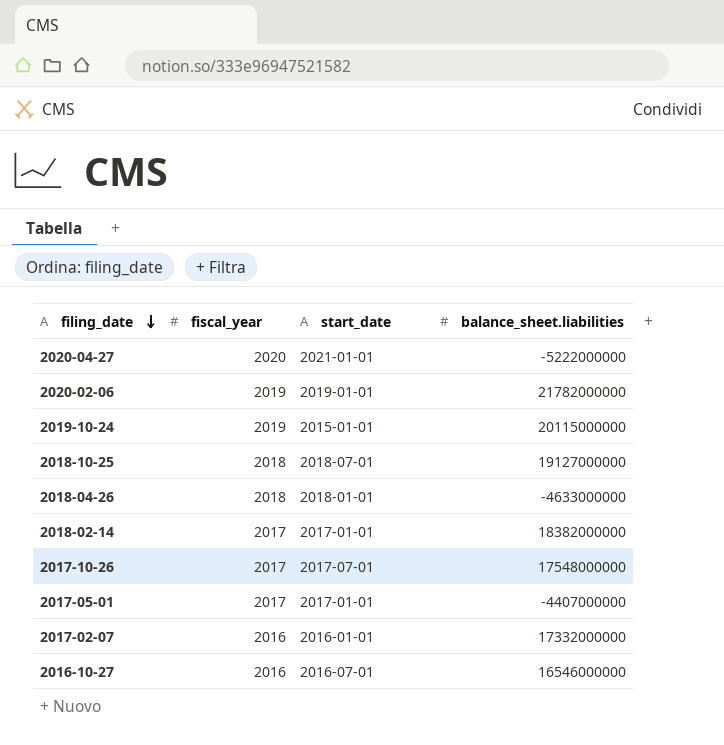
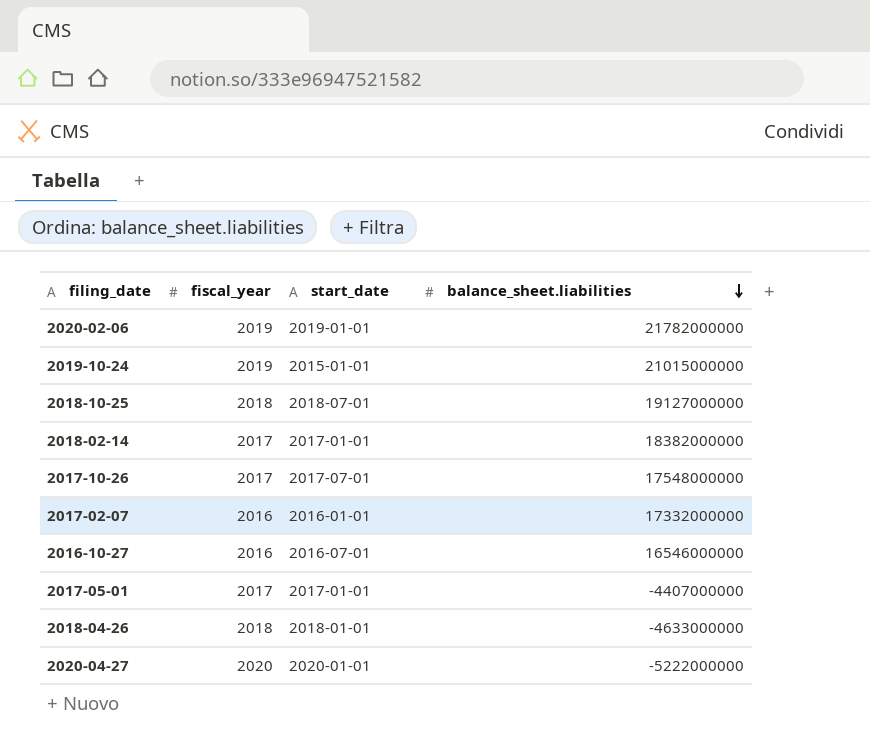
row order: filing_date descending -> balance_sheet.liabilities descending
2019-10-24 | balance_sheet.liabilities: 20115000000 -> 21015000000
2020-04-27 | start_date: 2021-01-01 -> 2020-01-01

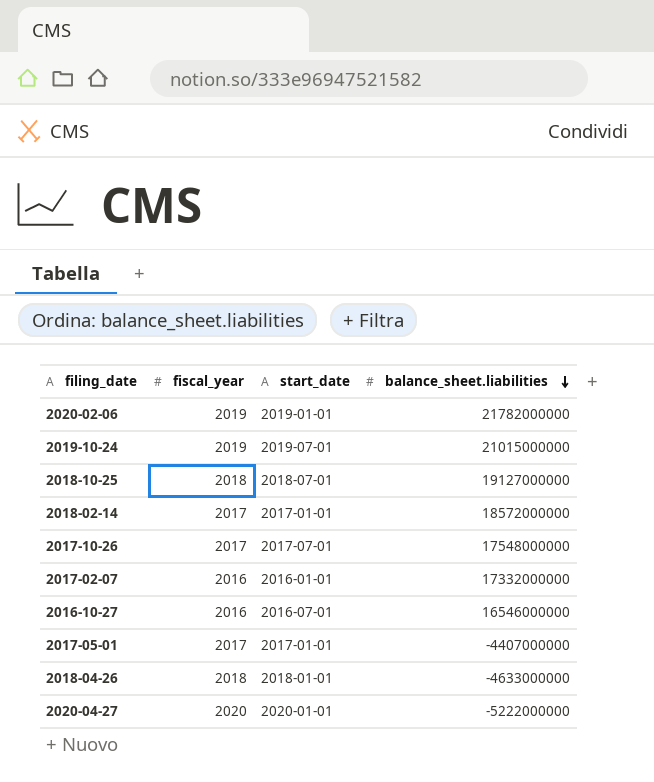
2019-10-24 | start_date: 2015-01-01 -> 2019-07-01
2018-02-14 | balance_sheet.liabilities: 18382000000 -> 18572000000

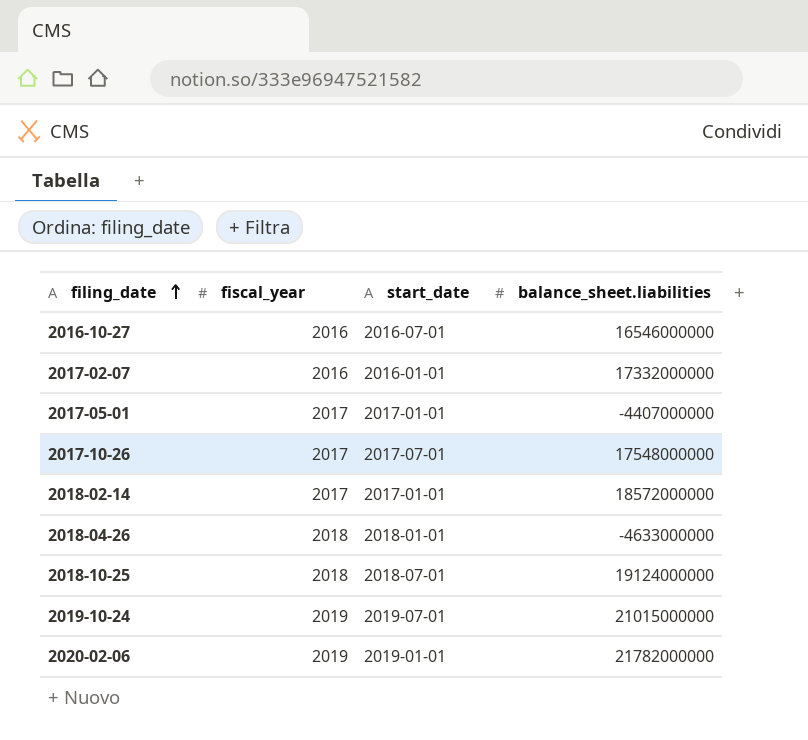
row order: balance_sheet.liabilities descending -> filing_date ascending
row 2020-04-27: 2020 | 2020-01-01 | -5222000000 -> none
2018-10-25 | balance_sheet.liabilities: 19127000000 -> 19124000000

